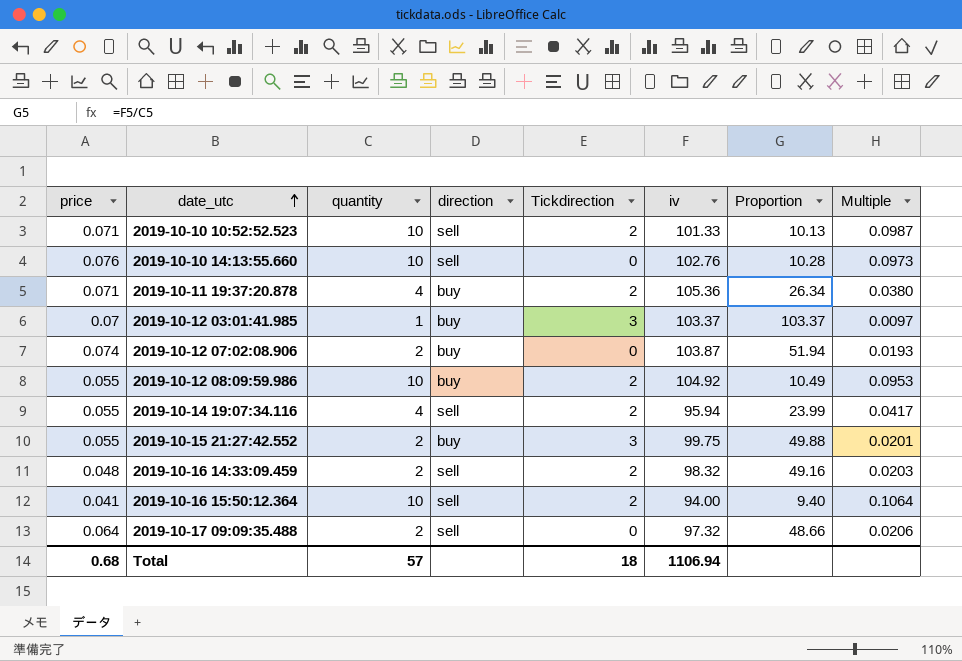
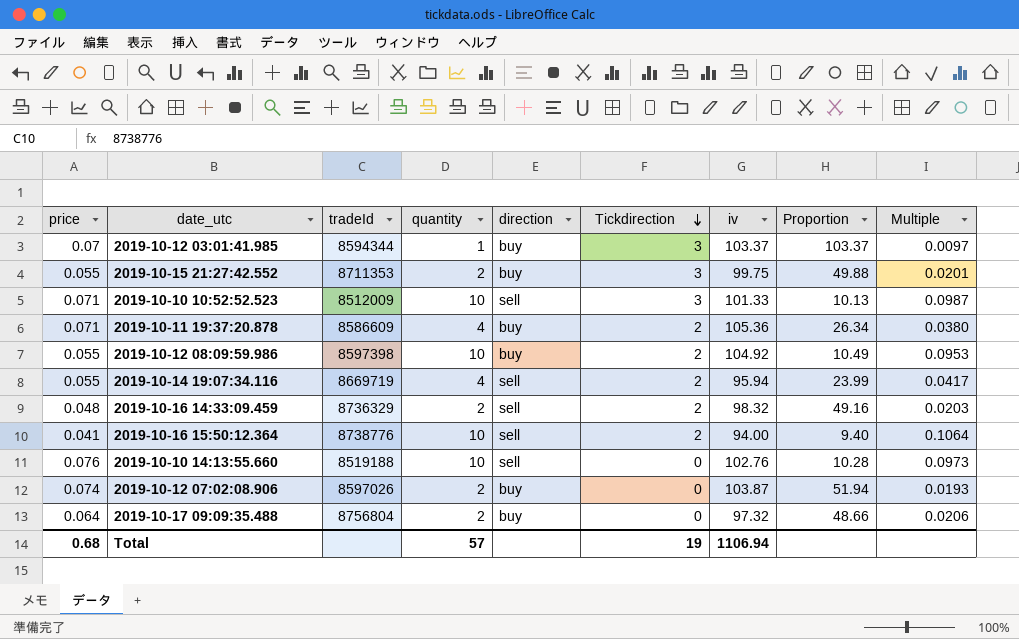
row order: date_utc ascending -> Tickdirection descending
column tradeId | position: none -> 3
2019-10-10 10:52:52.523 | Tickdirection: 2 -> 3
2019-10-17 09:09:35.488 | direction: sell -> buy
Total | Tickdirection: 18 -> 19

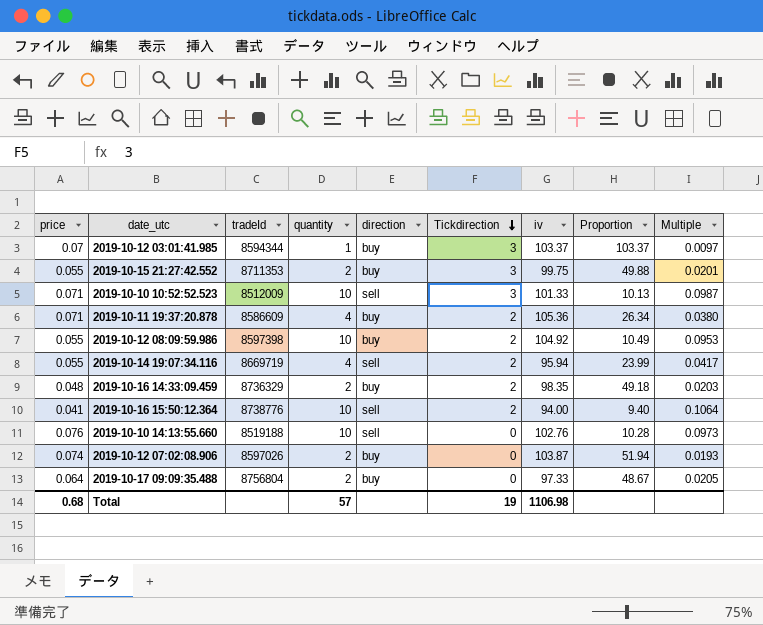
2019-10-16 14:33:09.459 | direction: sell -> buy
2019-10-16 14:33:09.459 | iv: 98.32 -> 98.35
2019-10-16 14:33:09.459 | Proportion: 49.16 -> 49.18
2019-10-17 09:09:35.488 | iv: 97.32 -> 97.33
2019-10-17 09:09:35.488 | Proportion: 48.66 -> 48.67
2019-10-17 09:09:35.488 | Multiple: 0.0206 -> 0.0205
Total | iv: 1106.94 -> 1106.98

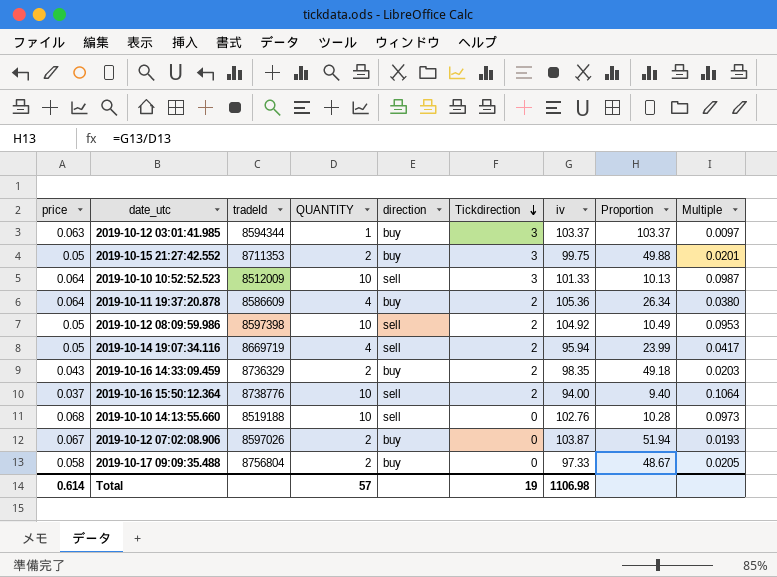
column name: quantity -> QUANTITY
2019-10-12 03:01:41.985 | price: 0.07 -> 0.063
2019-10-15 21:27:42.552 | price: 0.055 -> 0.05
2019-10-10 10:52:52.523 | price: 0.071 -> 0.064
2019-10-11 19:37:20.878 | price: 0.071 -> 0.064
2019-10-12 08:09:59.986 | price: 0.055 -> 0.05
2019-10-12 08:09:59.986 | direction: buy -> sell
2019-10-14 19:07:34.116 | price: 0.055 -> 0.05
2019-10-16 14:33:09.459 | price: 0.048 -> 0.043
2019-10-16 15:50:12.364 | price: 0.041 -> 0.037
2019-10-10 14:13:55.660 | price: 0.076 -> 0.068
2019-10-12 07:02:08.906 | price: 0.074 -> 0.067
2019-10-17 09:09:35.488 | price: 0.064 -> 0.058
Total | price: 0.68 -> 0.614

